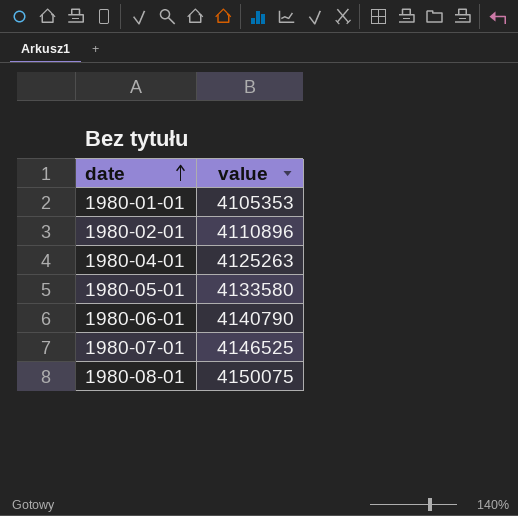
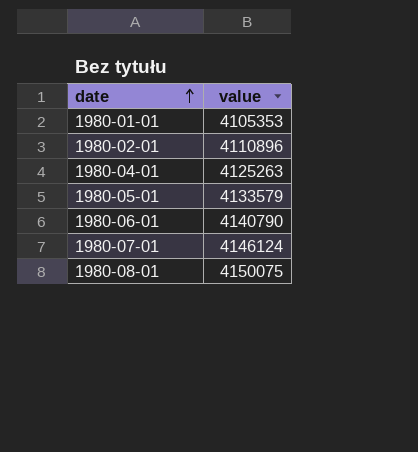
1980-05-01 | value: 4133580 -> 4133579
1980-07-01 | value: 4146525 -> 4146124

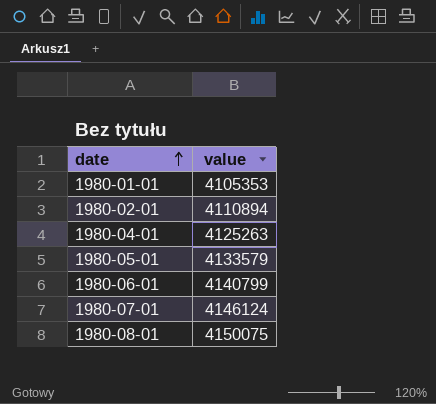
1980-02-01 | value: 4110896 -> 4110894
1980-06-01 | value: 4140790 -> 4140799

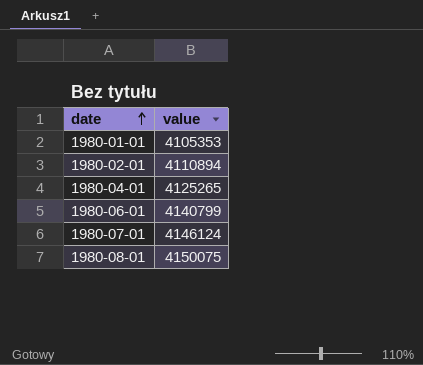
row 1980-05-01: 4133579 -> none
1980-04-01 | value: 4125263 -> 4125265

